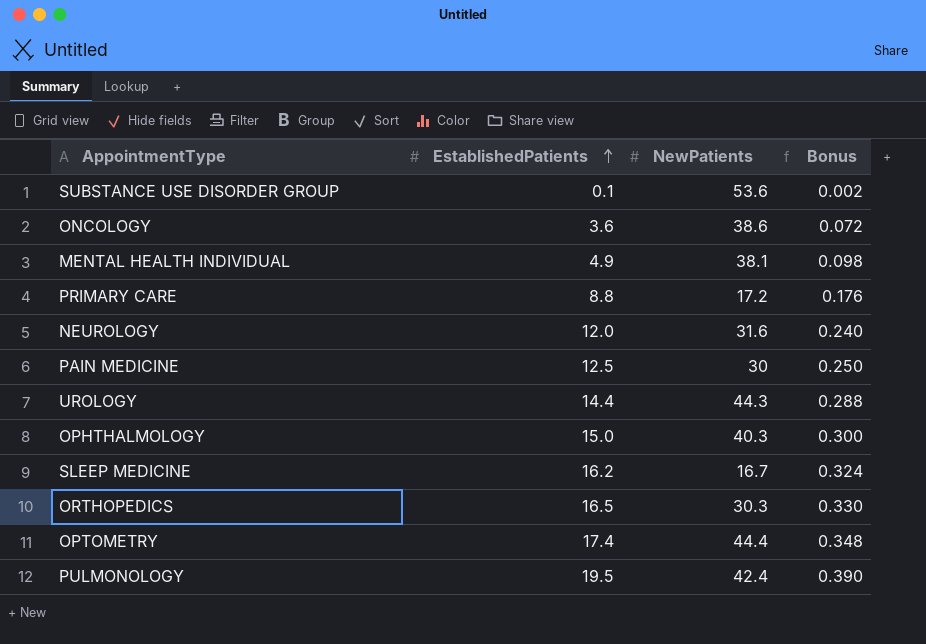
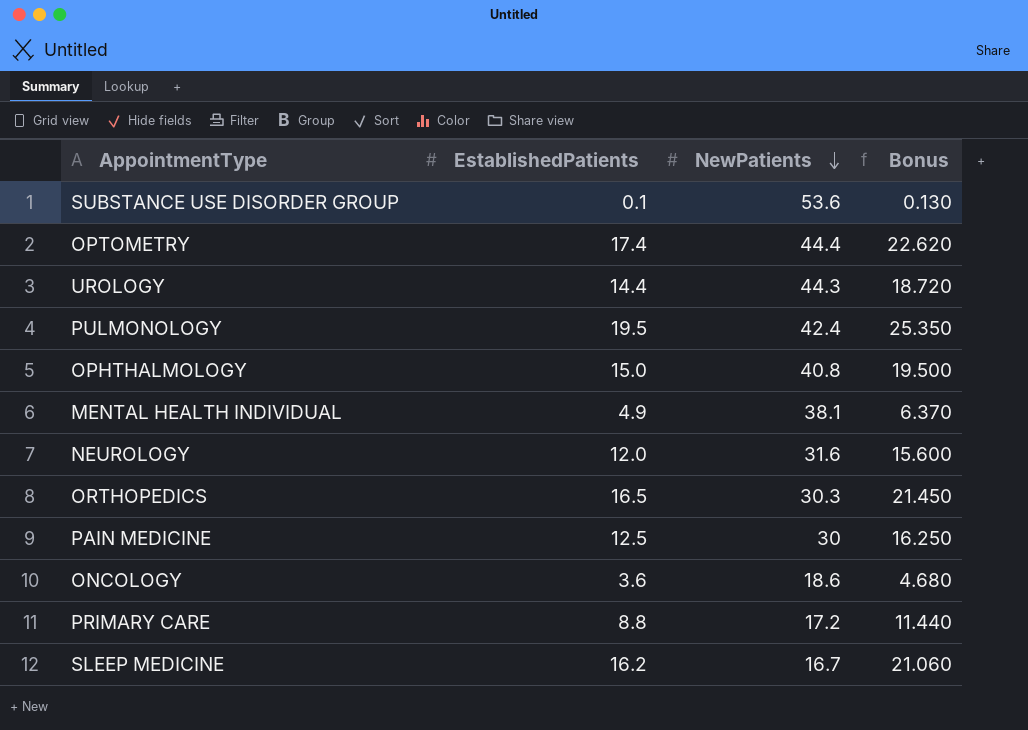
row order: EstablishedPatients ascending -> NewPatients descending
column Bonus | formula: [EstablishedPatients] * 0.02 -> [EstablishedPatients] * 1.3
OPHTHALMOLOGY | NewPatients: 40.3 -> 40.8
ONCOLOGY | NewPatients: 38.6 -> 18.6

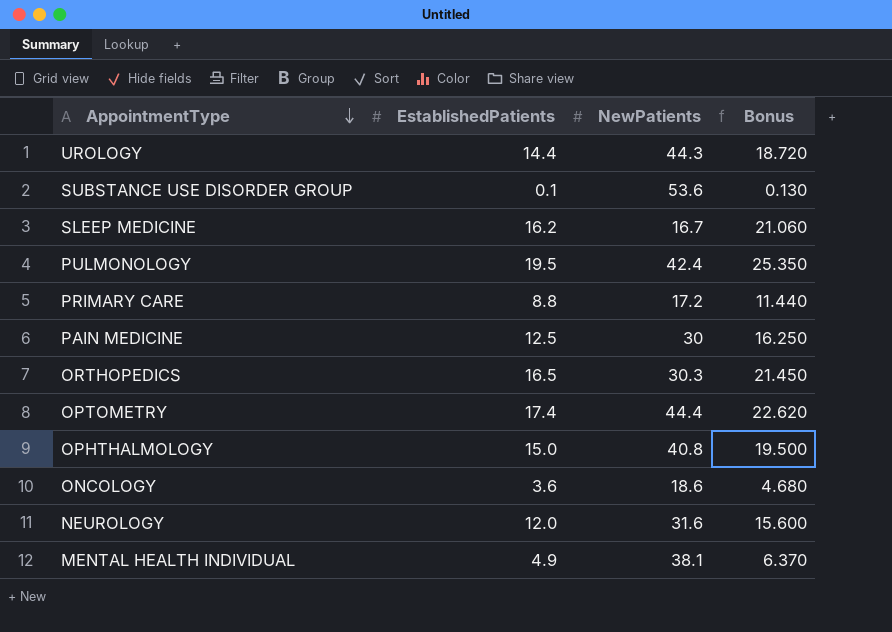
row order: NewPatients descending -> AppointmentType descending

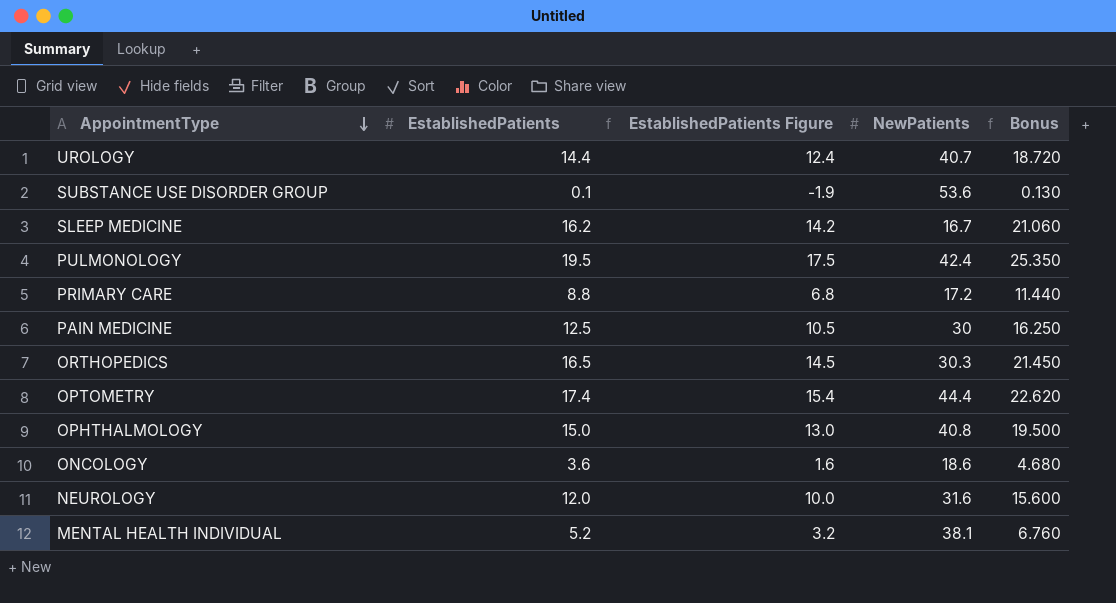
column EstablishedPatients Figure | formula: none -> [EstablishedPatients] - 2
UROLOGY | NewPatients: 44.3 -> 40.7
MENTAL HEALTH INDIVIDUAL | EstablishedPatients: 4.9 -> 5.2
MENTAL HEALTH INDIVIDUAL | Bonus: 6.370 -> 6.760

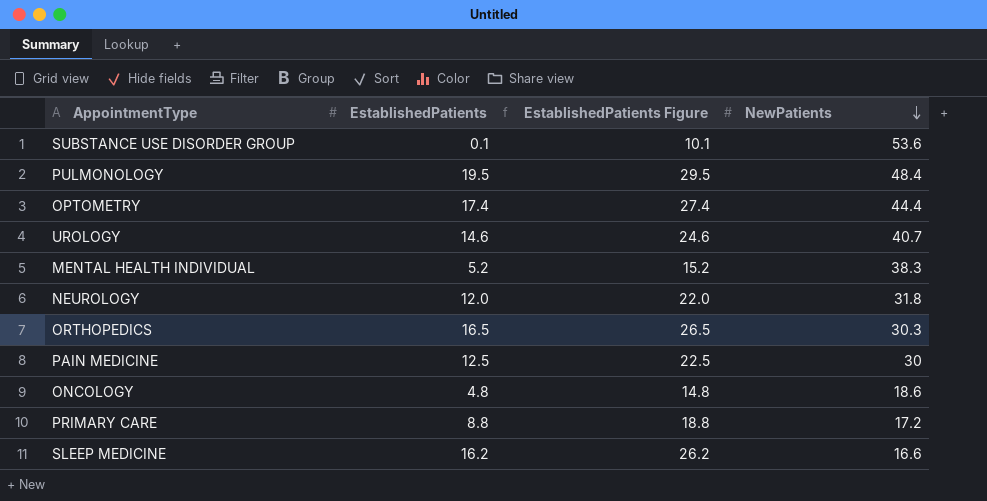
row order: AppointmentType descending -> NewPatients descending
column Bonus | formula: [EstablishedPatients] * 1.3 -> none
column EstablishedPatients Figure | formula: [EstablishedPatients] - 2 -> [EstablishedPatients] + 10
row OPHTHALMOLOGY: 15.0 | 13.0 | 40.8 | 19.500 -> none
PULMONOLOGY | NewPatients: 42.4 -> 48.4
UROLOGY | EstablishedPatients: 14.4 -> 14.6
MENTAL HEALTH INDIVIDUAL | NewPatients: 38.1 -> 38.3
NEUROLOGY | NewPatients: 31.6 -> 31.8
ONCOLOGY | EstablishedPatients: 3.6 -> 4.8
SLEEP MEDICINE | NewPatients: 16.7 -> 16.6

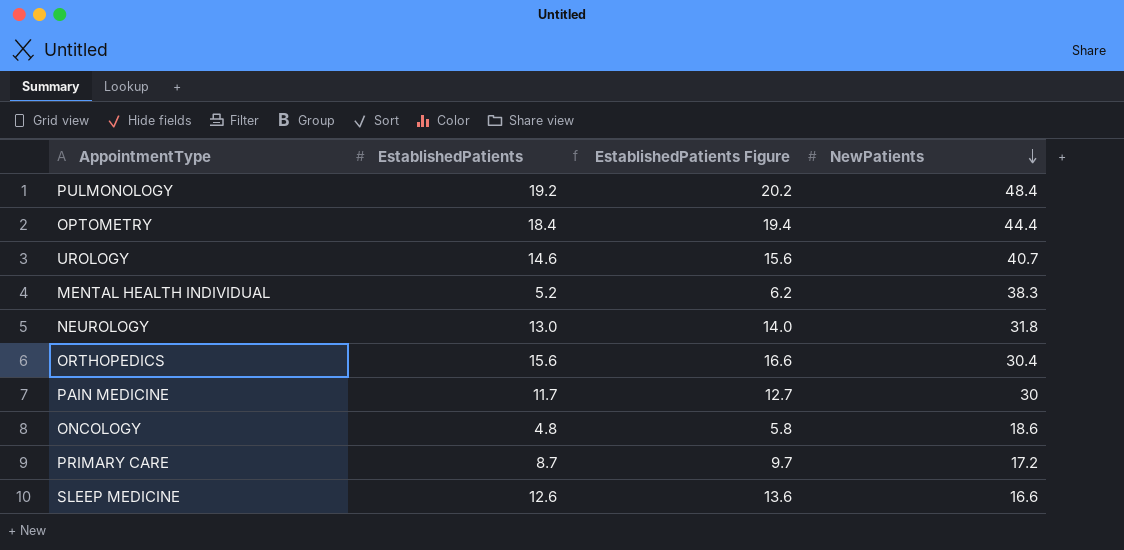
column EstablishedPatients Figure | formula: [EstablishedPatients] + 10 -> [EstablishedPatients] + 1
row SUBSTANCE USE DISORDER GROUP: 0.1 | 10.1 | 53.6 -> none
PULMONOLOGY | EstablishedPatients: 19.5 -> 19.2
OPTOMETRY | EstablishedPatients: 17.4 -> 18.4
NEUROLOGY | EstablishedPatients: 12.0 -> 13.0
ORTHOPEDICS | EstablishedPatients: 16.5 -> 15.6
ORTHOPEDICS | NewPatients: 30.3 -> 30.4
PAIN MEDICINE | EstablishedPatients: 12.5 -> 11.7
PRIMARY CARE | EstablishedPatients: 8.8 -> 8.7
SLEEP MEDICINE | EstablishedPatients: 16.2 -> 12.6

